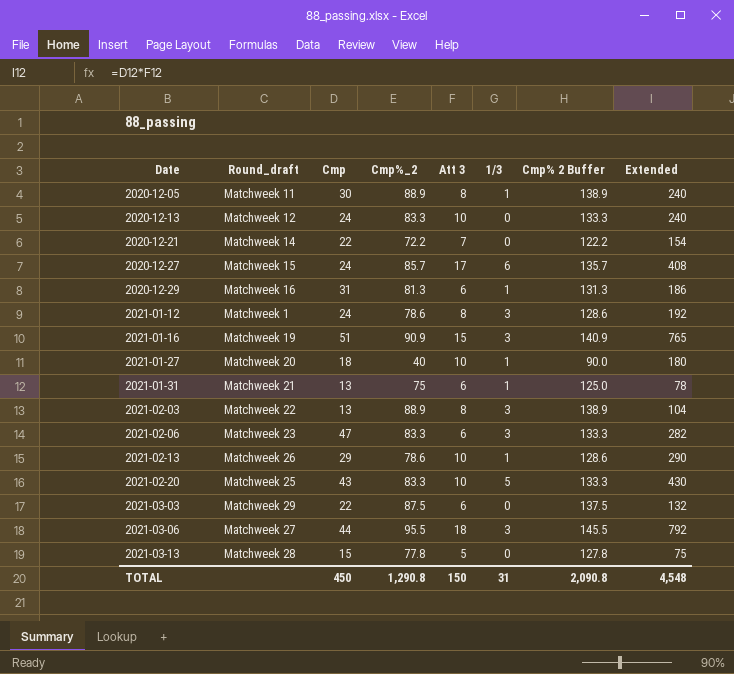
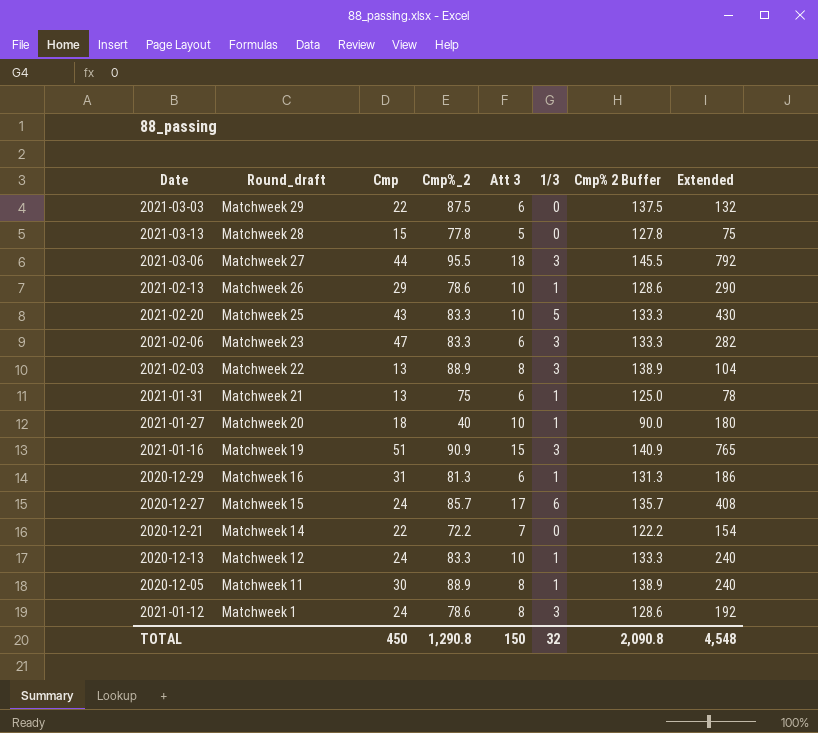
row order: Date ascending -> Round_draft descending
2020-12-13 | 1/3: 0 -> 1
TOTAL | 1/3: 31 -> 32

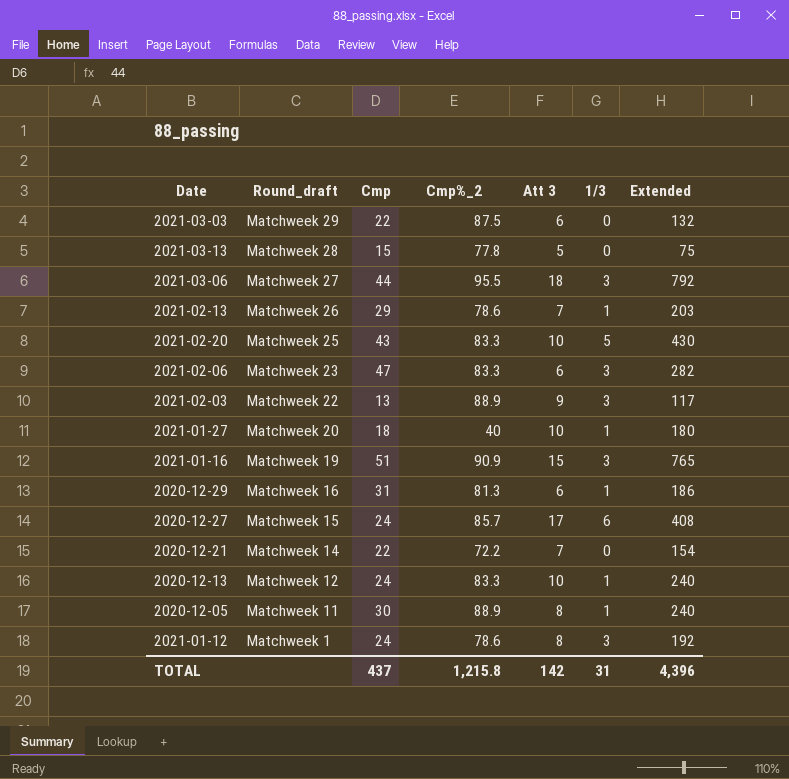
column Cmp% 2 Buffer | formula: [Cmp%_2] + 50 -> none
row 2021-01-31: Matchweek 21 | 13 | 75 | 6 | 1 | 125.0 | 78 -> none
2021-02-13 | Att 3: 10 -> 7
2021-02-13 | Extended: 290 -> 203
2021-02-03 | Att 3: 8 -> 9
2021-02-03 | Extended: 104 -> 117
TOTAL | Cmp: 450 -> 437
TOTAL | Cmp%_2: 1,290.8 -> 1,215.8
TOTAL | Att 3: 150 -> 142
TOTAL | 1/3: 32 -> 31
TOTAL | Extended: 4,548 -> 4,396

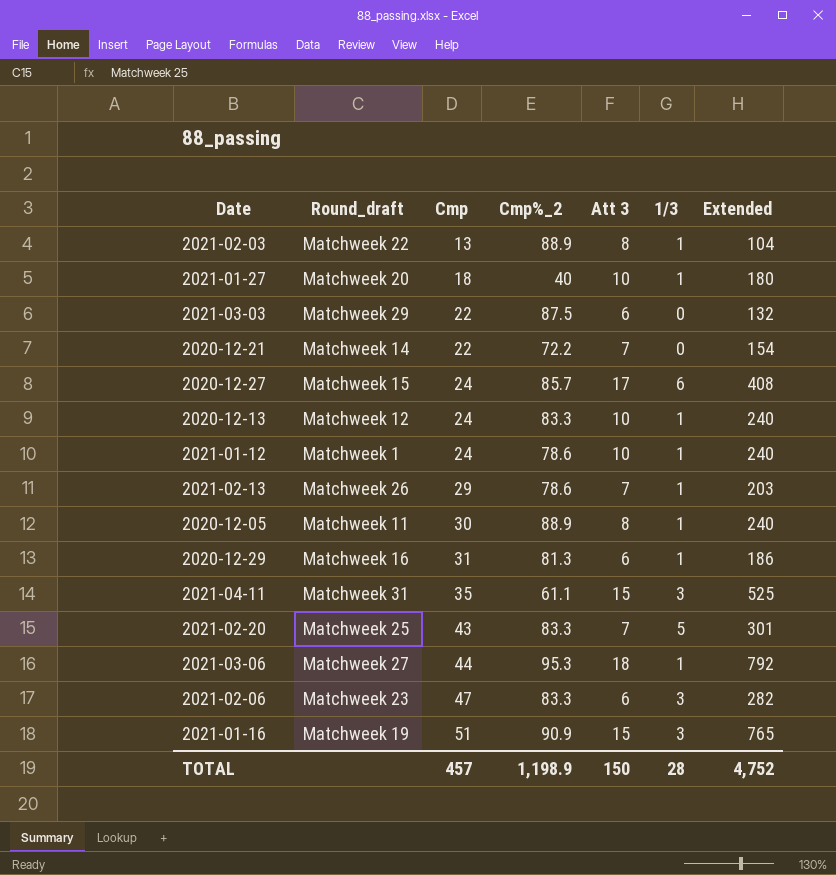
row order: Round_draft descending -> Cmp ascending
row 2021-03-13: Matchweek 28 | 15 | 77.8 | 5 | 0 | 75 -> none
2021-02-03 | Att 3: 9 -> 8
2021-02-03 | 1/3: 3 -> 1
2021-02-03 | Extended: 117 -> 104
2021-01-12 | Att 3: 8 -> 10
2021-01-12 | 1/3: 3 -> 1
2021-01-12 | Extended: 192 -> 240
row 2021-04-11: none -> Matchweek 31 | 35 | 61.1 | 15 | 3 | 525
2021-02-20 | Att 3: 10 -> 7
2021-02-20 | Extended: 430 -> 301
2021-03-06 | Cmp%_2: 95.5 -> 95.3
2021-03-06 | 1/3: 3 -> 1
TOTAL | Cmp: 437 -> 457
TOTAL | Cmp%_2: 1,215.8 -> 1,198.9
TOTAL | Att 3: 142 -> 150
TOTAL | 1/3: 31 -> 28
TOTAL | Extended: 4,396 -> 4,752

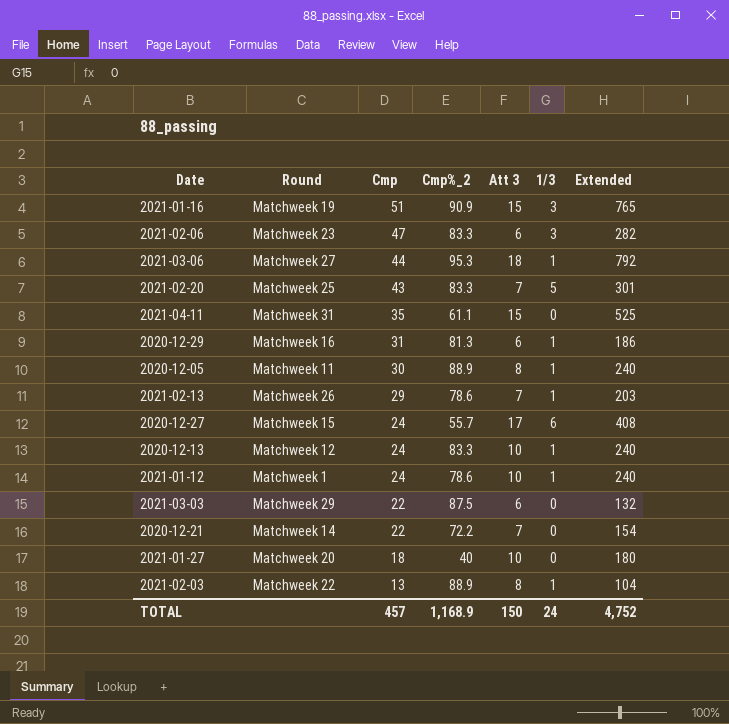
row order: Cmp ascending -> Cmp descending
column name: Round_draft -> Round
2021-04-11 | 1/3: 3 -> 0
2020-12-27 | Cmp%_2: 85.7 -> 55.7
2021-01-27 | 1/3: 1 -> 0
TOTAL | Cmp%_2: 1,198.9 -> 1,168.9
TOTAL | 1/3: 28 -> 24

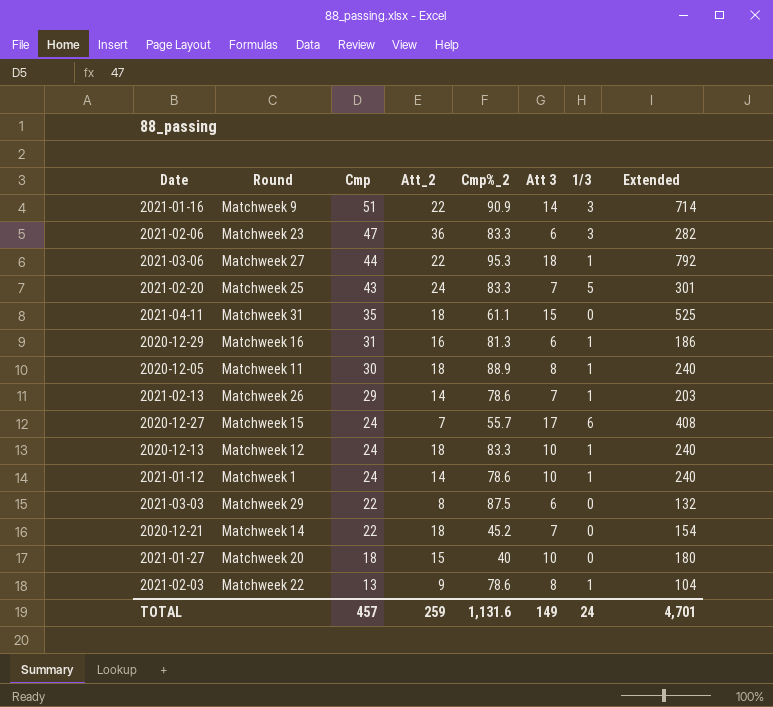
column Att_2 | position: none -> 4
2021-01-16 | Round: Matchweek 19 -> Matchweek 9
2021-01-16 | Att 3: 15 -> 14
2021-01-16 | Extended: 765 -> 714
2020-12-21 | Cmp%_2: 72.2 -> 45.2
2021-02-03 | Cmp%_2: 88.9 -> 78.6
TOTAL | Cmp%_2: 1,168.9 -> 1,131.6
TOTAL | Att 3: 150 -> 149
TOTAL | Extended: 4,752 -> 4,701

